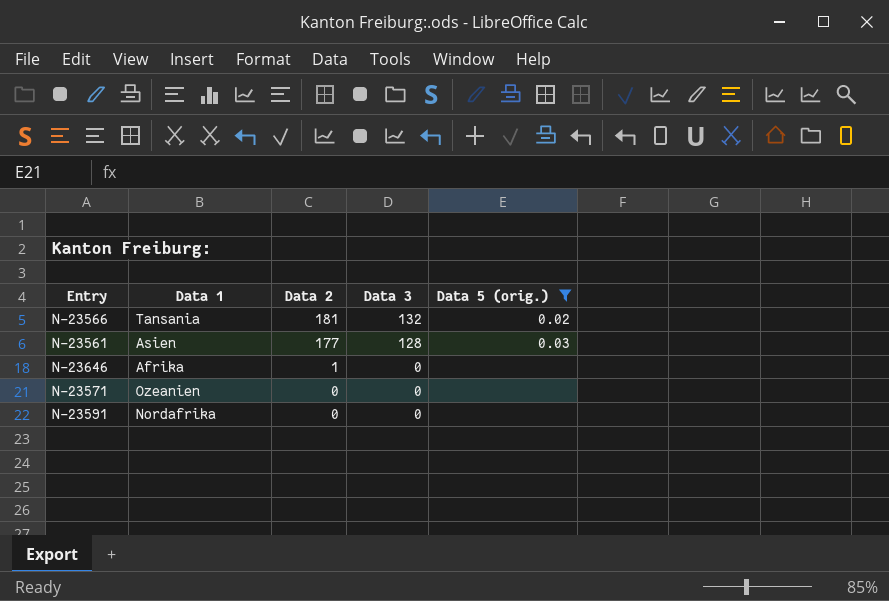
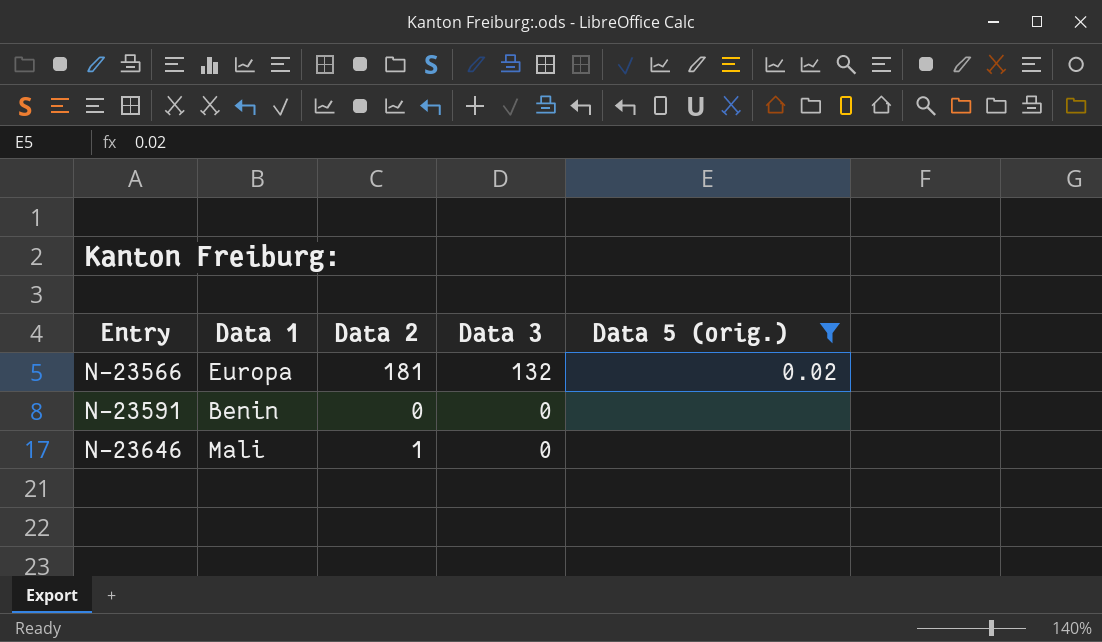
row order: Data 2 descending -> Entry ascending
row N-23561: Asien | 177 | 128 | 0.03 -> none
row N-23571: Ozeanien | 0 | 0 | none -> none
N-23566 | Data 1: Tansania -> Europa
N-23591 | Data 1: Nordafrika -> Benin
N-23646 | Data 1: Afrika -> Mali

